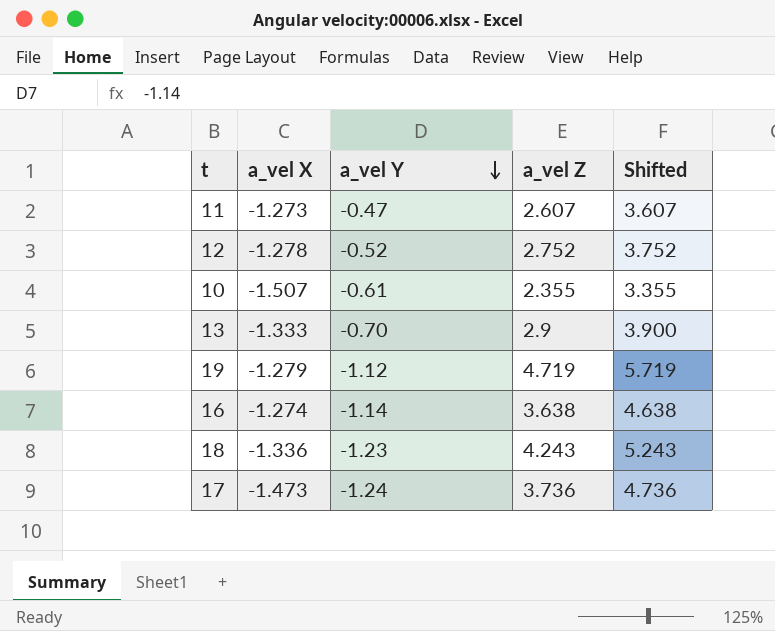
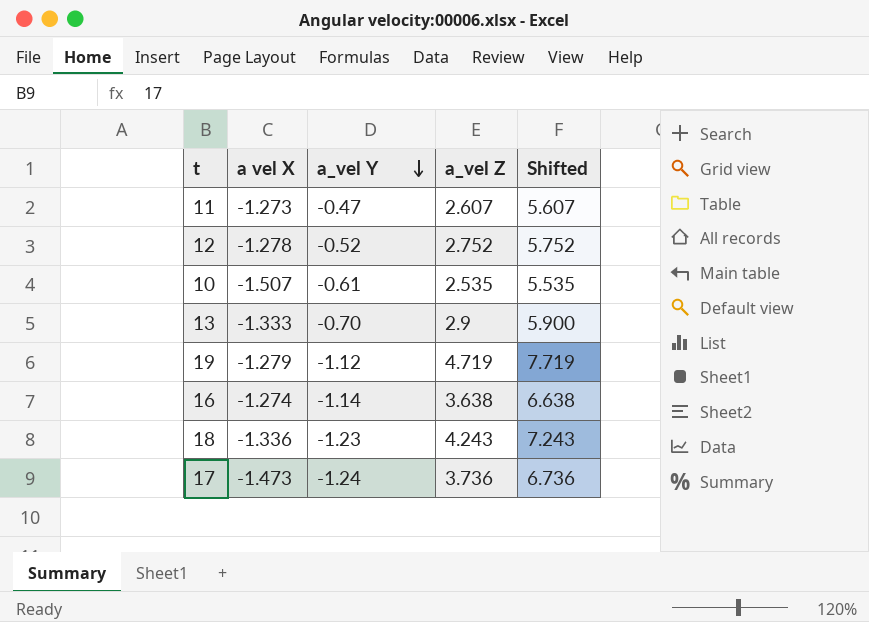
column name: a_vel X -> a vel X
column Shifted | formula: [a_vel Z] + 1 -> [a_vel Z] + 3
10 | a_vel Z: 2.355 -> 2.535

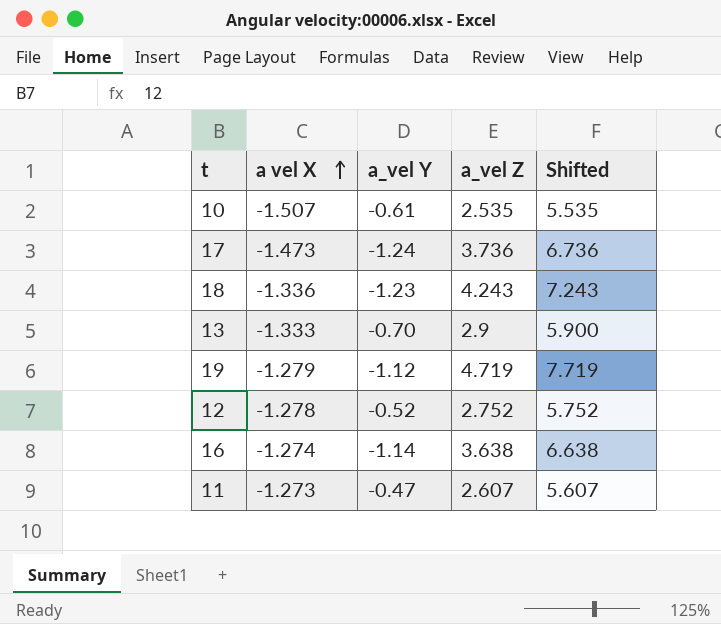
row order: a_vel Y descending -> a vel X ascending

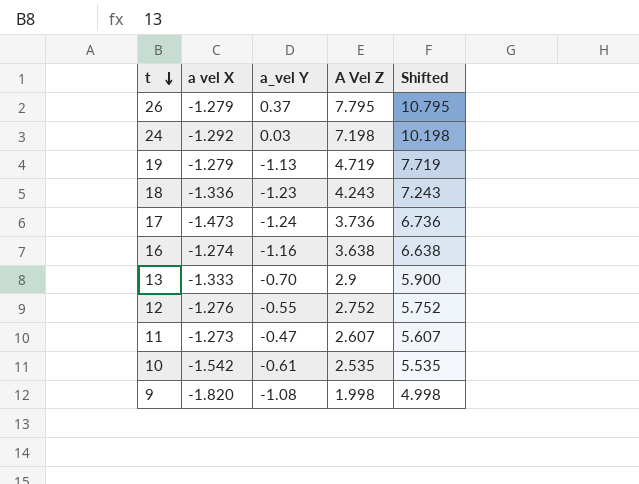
row order: a vel X ascending -> t descending
column name: a_vel Z -> A Vel Z
row 26: none -> -1.279 | 0.37 | 7.795 | 10.795
row 24: none -> -1.292 | 0.03 | 7.198 | 10.198
19 | a_vel Y: -1.12 -> -1.13
16 | a_vel Y: -1.14 -> -1.16
12 | a vel X: -1.278 -> -1.276
12 | a_vel Y: -0.52 -> -0.55
10 | a vel X: -1.507 -> -1.542
row 9: none -> -1.820 | -1.08 | 1.998 | 4.998

